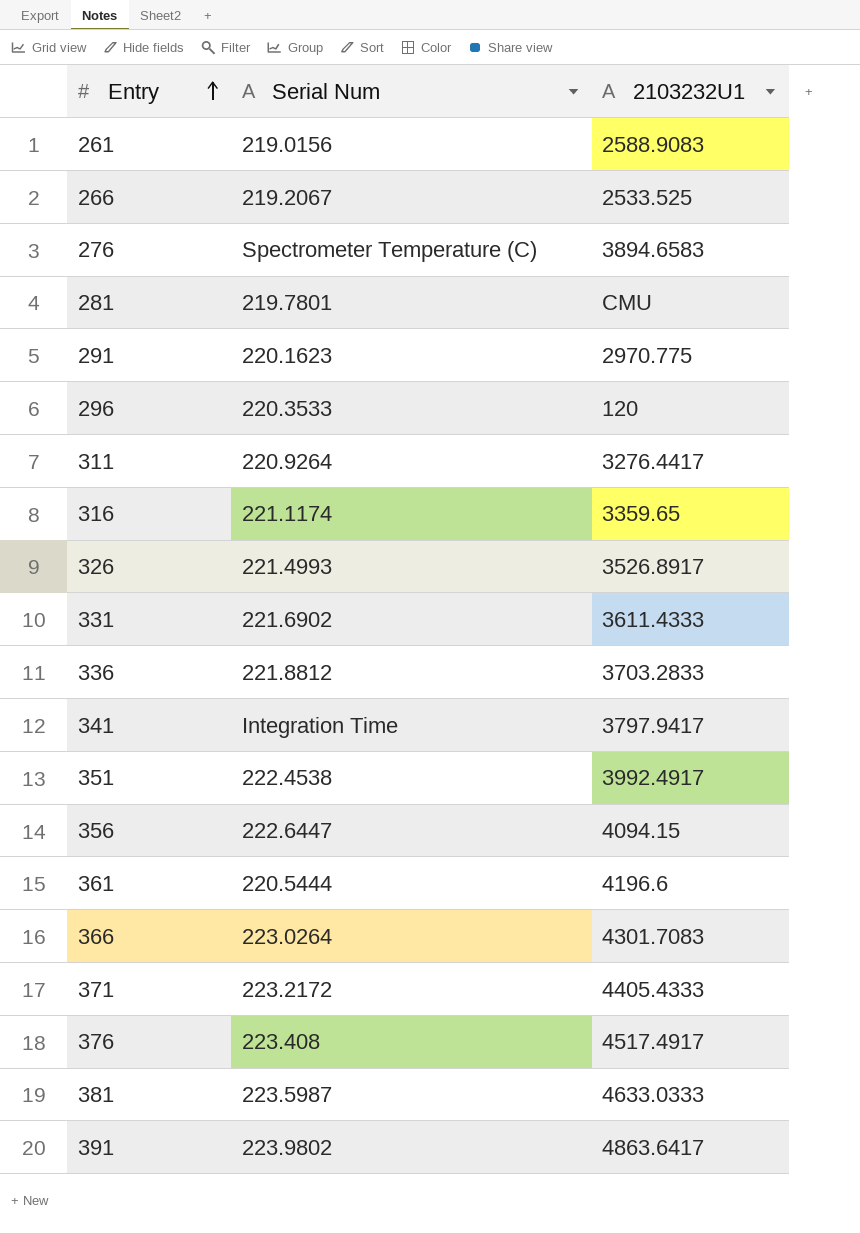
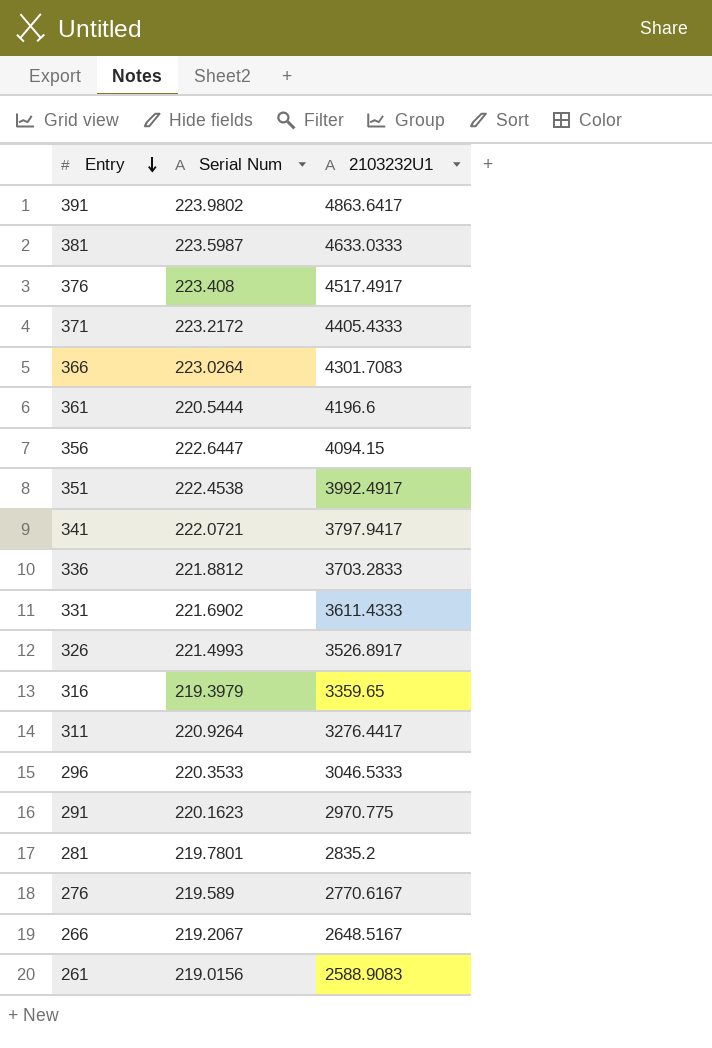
row order: Entry ascending -> Entry descending
341 | Serial Num: Integration Time -> 222.0721
316 | Serial Num: 221.1174 -> 219.3979
296 | 2103232U1: 120 -> 3046.5333
281 | 2103232U1: CMU -> 2835.2
276 | Serial Num: Spectrometer Temperature (C) -> 219.589
276 | 2103232U1: 3894.6583 -> 2770.6167
266 | 2103232U1: 2533.525 -> 2648.5167

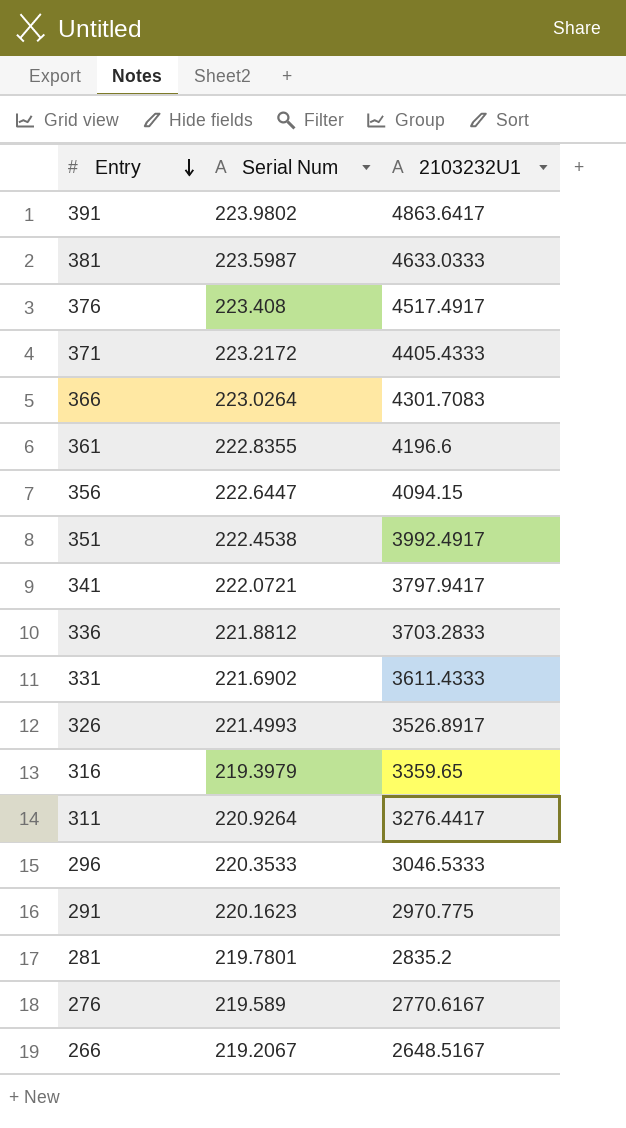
row 261: 219.0156 | 2588.9083 -> none
361 | Serial Num: 220.5444 -> 222.8355

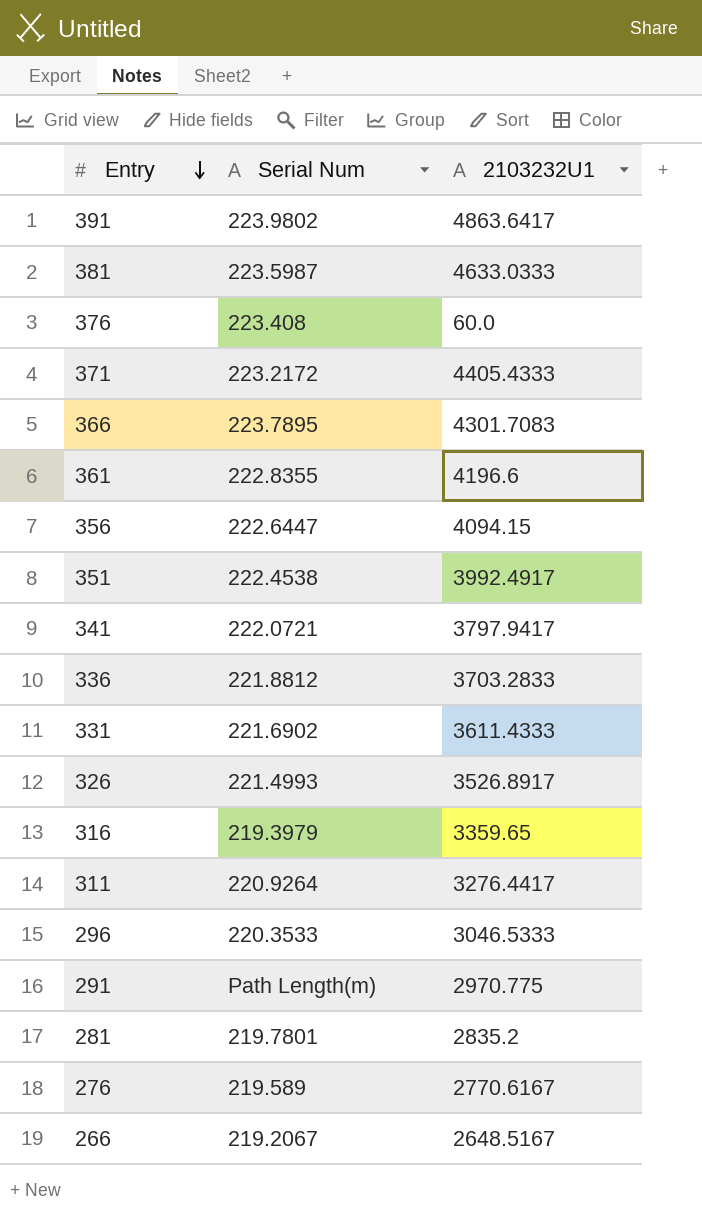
376 | 2103232U1: 4517.4917 -> 60.0
366 | Serial Num: 223.0264 -> 223.7895
291 | Serial Num: 220.1623 -> Path Length(m)

